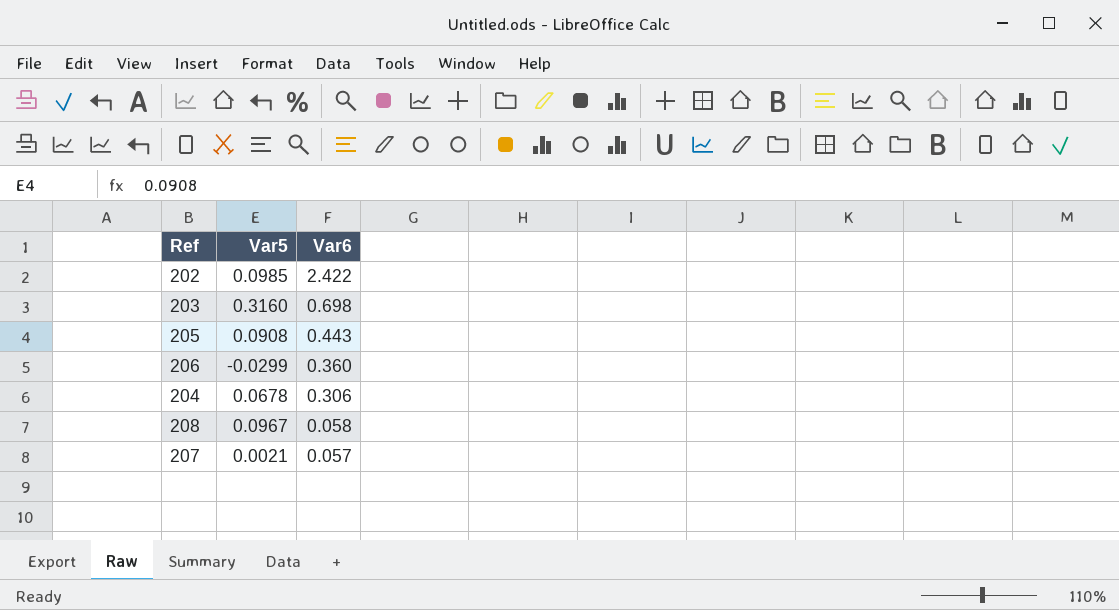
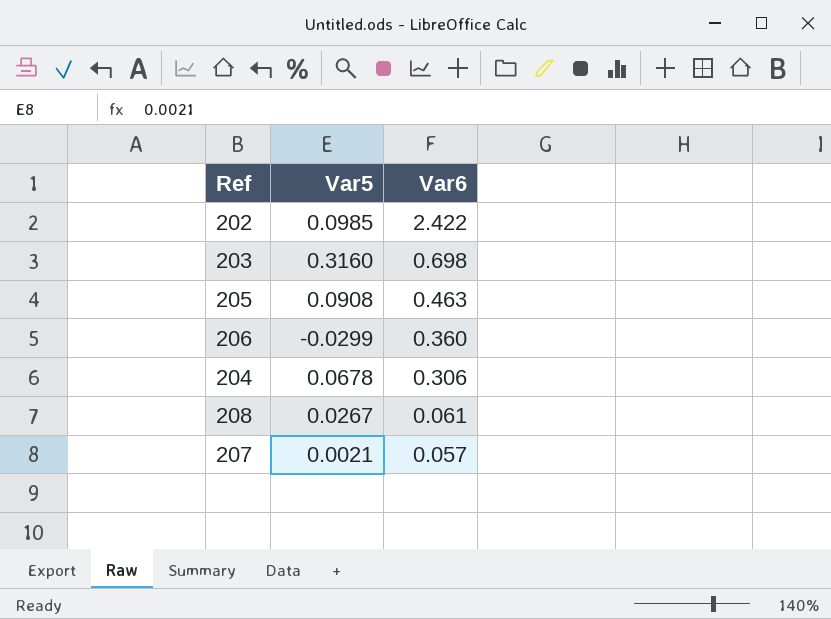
205 | Var6: 0.443 -> 0.463
208 | Var5: 0.0967 -> 0.0267
208 | Var6: 0.058 -> 0.061

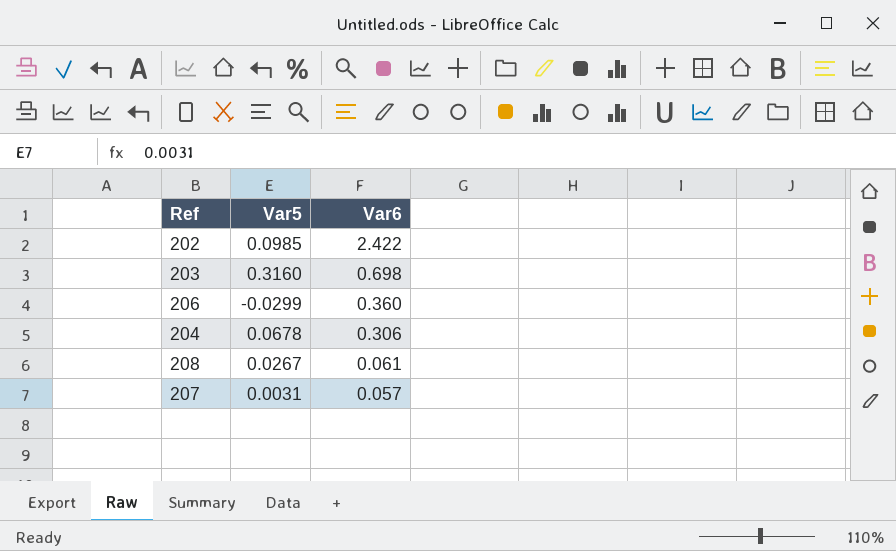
row 205: 0.0908 | 0.463 -> none
207 | Var5: 0.0021 -> 0.0031

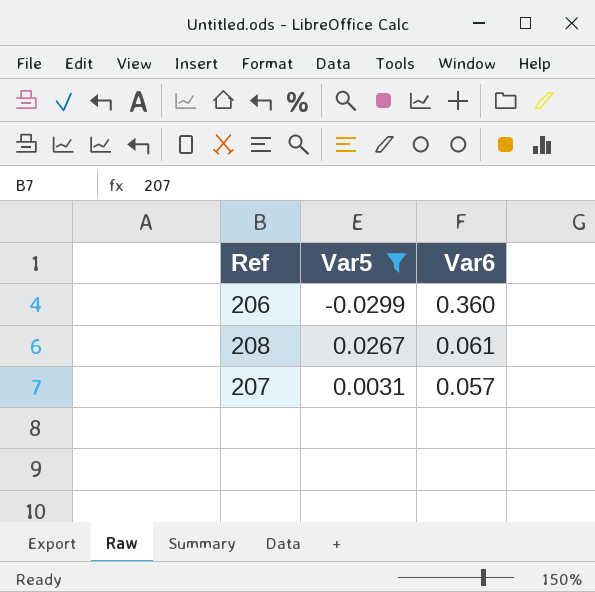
filter: none -> Var5 <= 0.0267

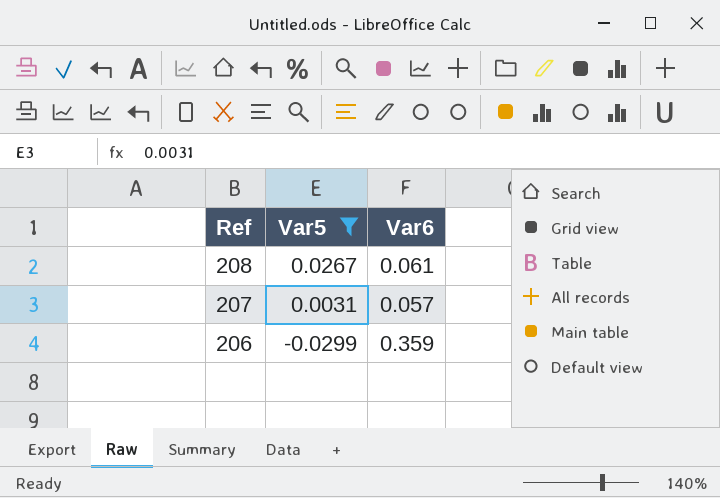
row order: Var6 descending -> Ref descending
206 | Var6: 0.360 -> 0.359

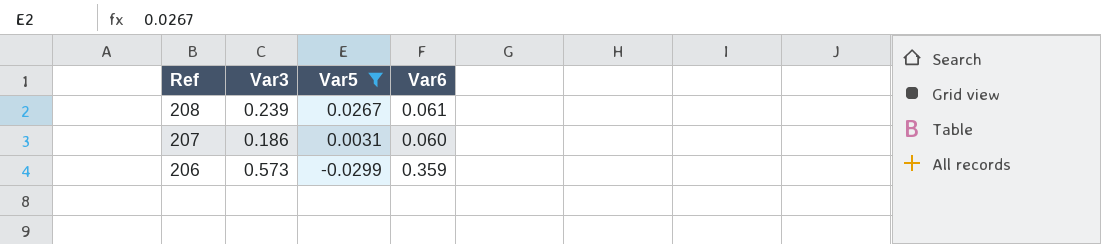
column Var3 | position: none -> 2
207 | Var6: 0.057 -> 0.060

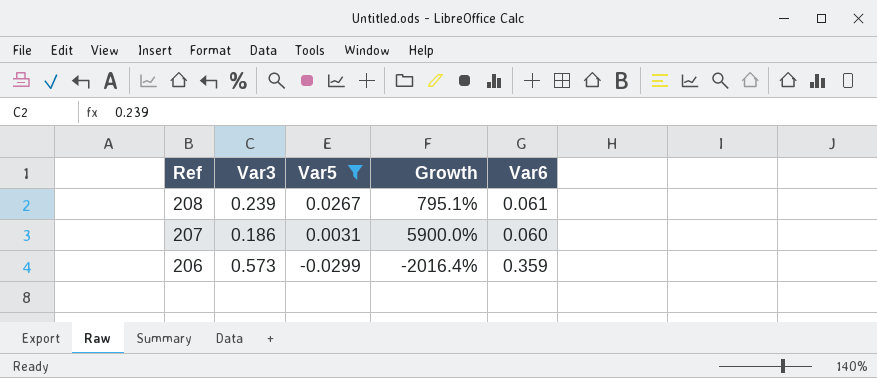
column Growth | formula: none -> ([Var3] - [Var5]) / [Var5]

